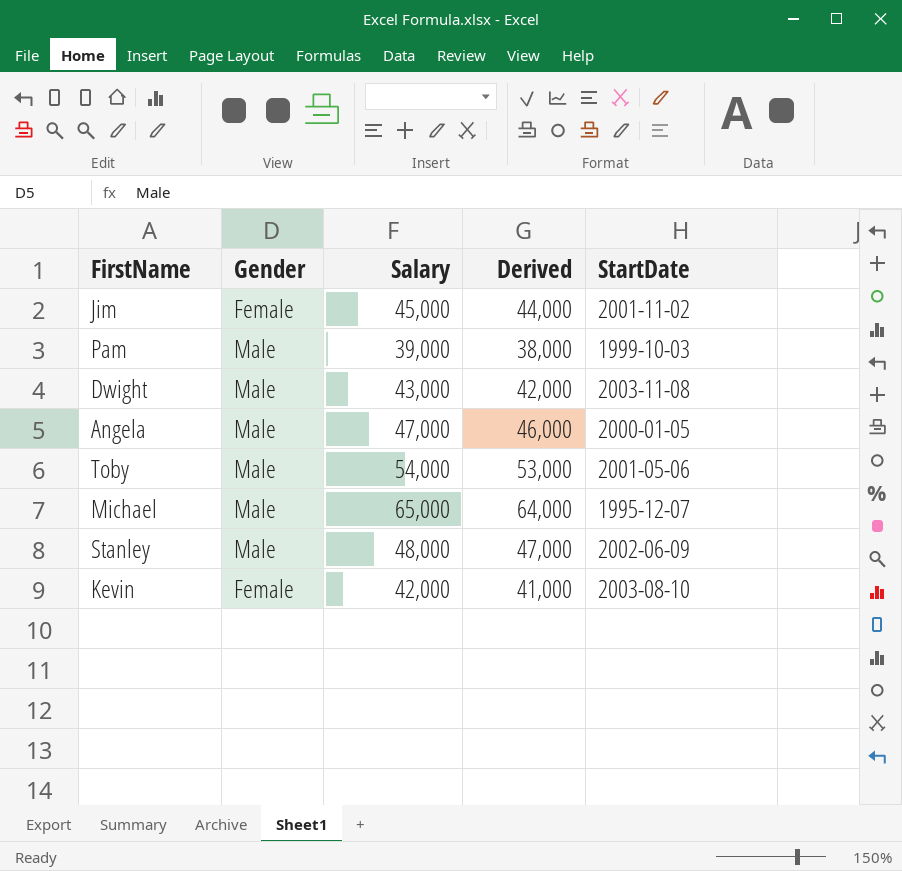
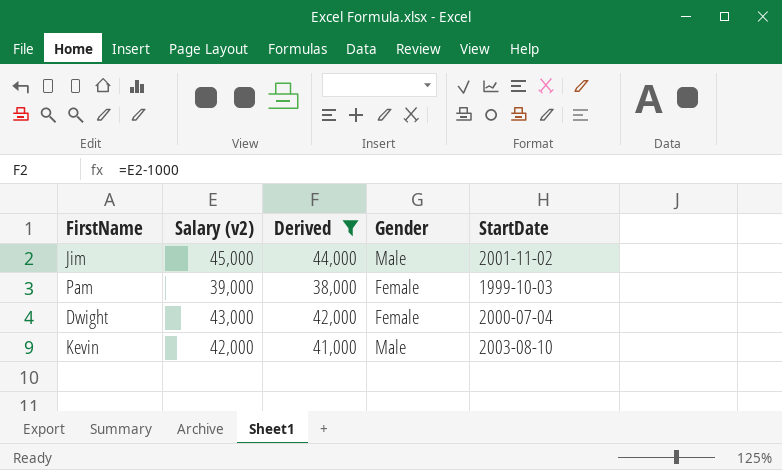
filter: none -> Derived <= 44,000
column name: Salary -> Salary (v2)
column Gender | position: 2 -> 4
Jim | Gender: Female -> Male
Pam | Gender: Male -> Female
Dwight | Gender: Male -> Female
Dwight | StartDate: 2003-11-08 -> 2000-07-04
Kevin | Gender: Female -> Male

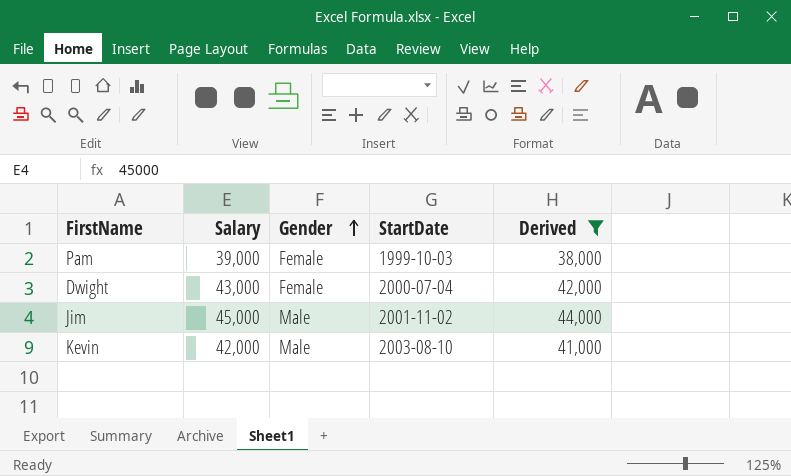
row order: none -> Gender ascending
column name: Salary (v2) -> Salary
column Derived | position: 3 -> 5

